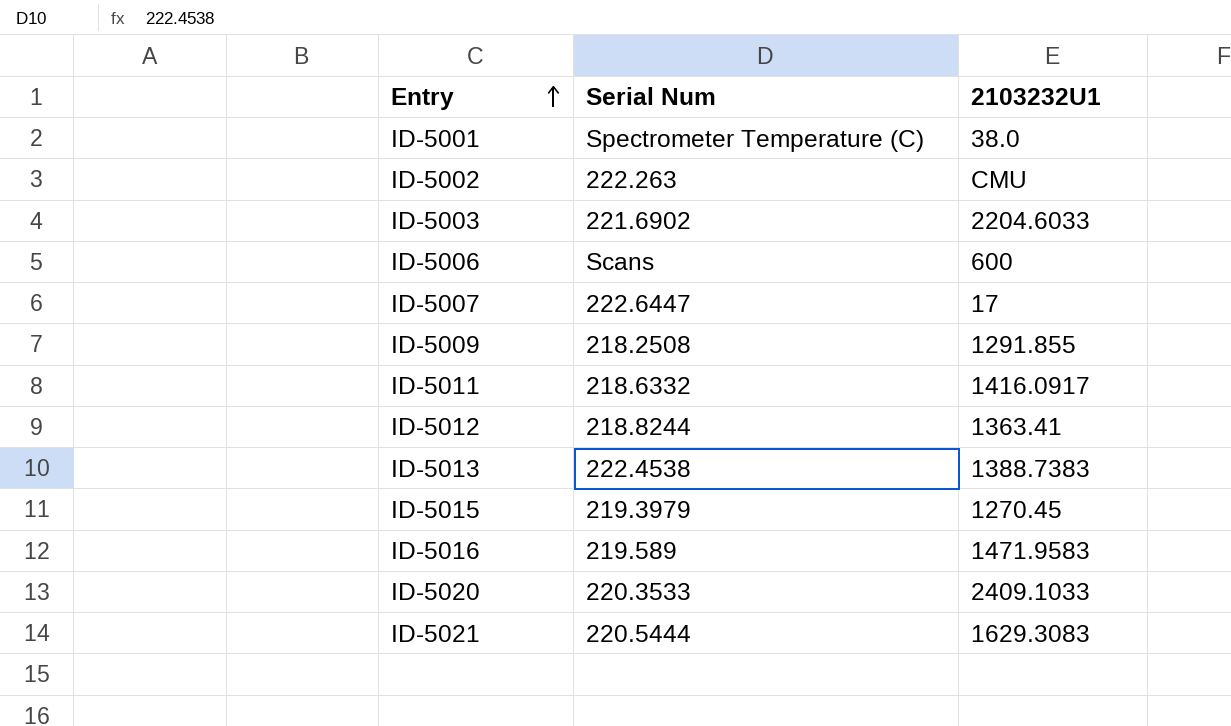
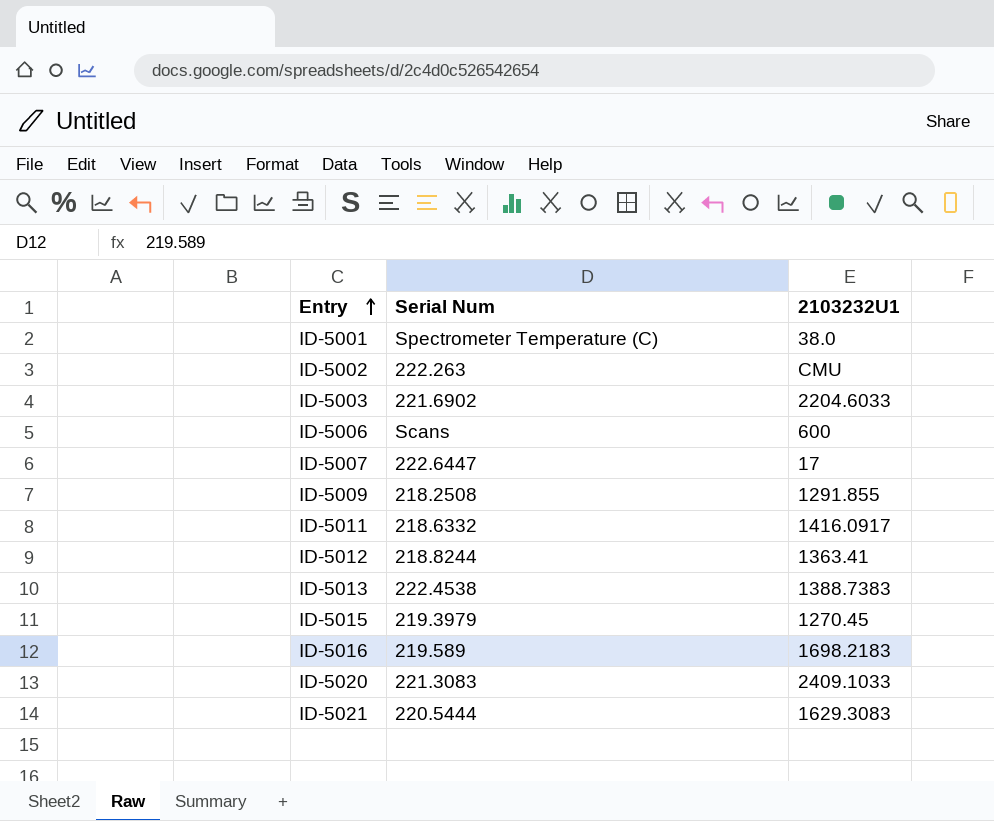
ID-5016 | 2103232U1: 1471.9583 -> 1698.2183
ID-5020 | Serial Num: 220.3533 -> 221.3083

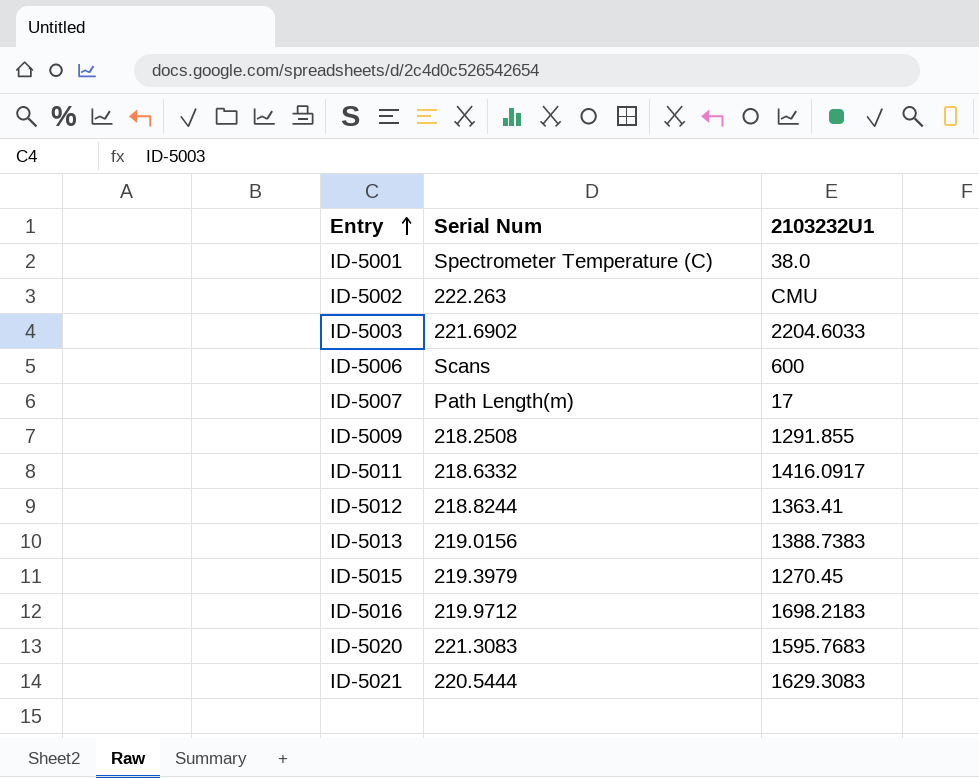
ID-5007 | Serial Num: 222.6447 -> Path Length(m)
ID-5013 | Serial Num: 222.4538 -> 219.0156
ID-5016 | Serial Num: 219.589 -> 219.9712
ID-5020 | 2103232U1: 2409.1033 -> 1595.7683

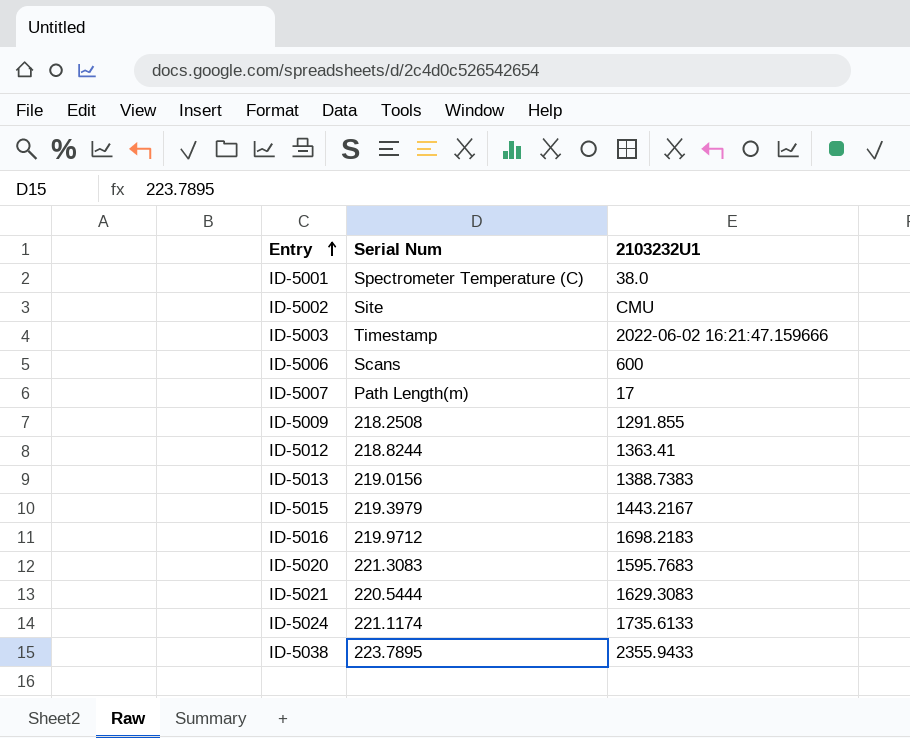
row ID-5011: 218.6332 | 1416.0917 -> none
ID-5002 | Serial Num: 222.263 -> Site
ID-5003 | Serial Num: 221.6902 -> Timestamp
ID-5003 | 2103232U1: 2204.6033 -> 2022-06-02 16:21:47.159666
ID-5015 | 2103232U1: 1270.45 -> 1443.2167
row ID-5024: none -> 221.1174 | 1735.6133
row ID-5038: none -> 223.7895 | 2355.9433

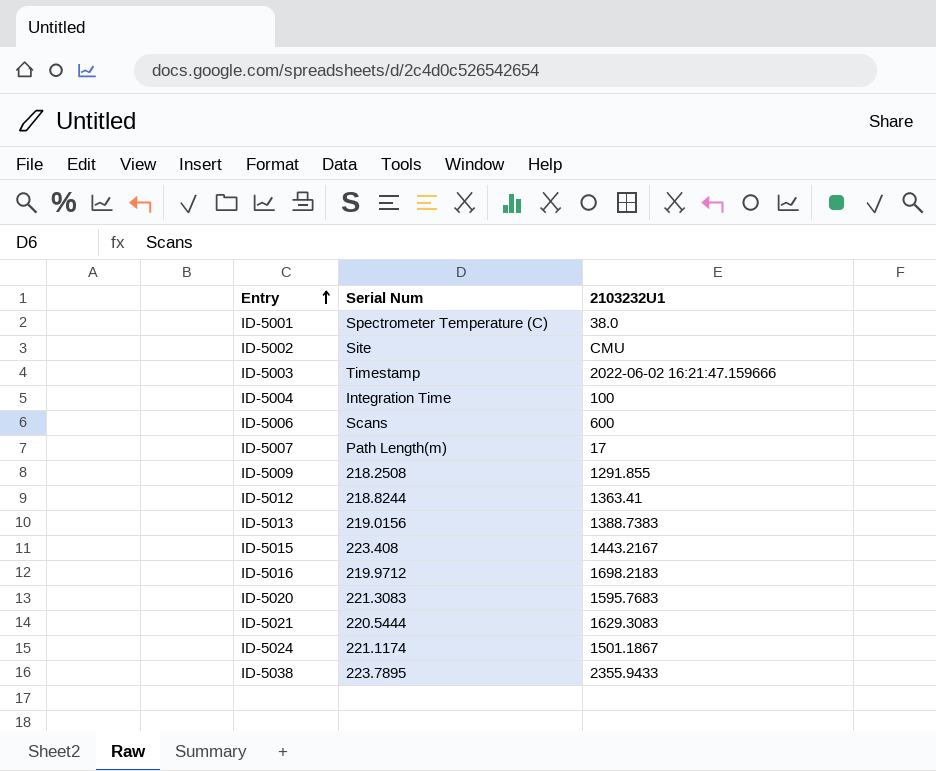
row ID-5004: none -> Integration Time | 100
ID-5015 | Serial Num: 219.3979 -> 223.408
ID-5024 | 2103232U1: 1735.6133 -> 1501.1867

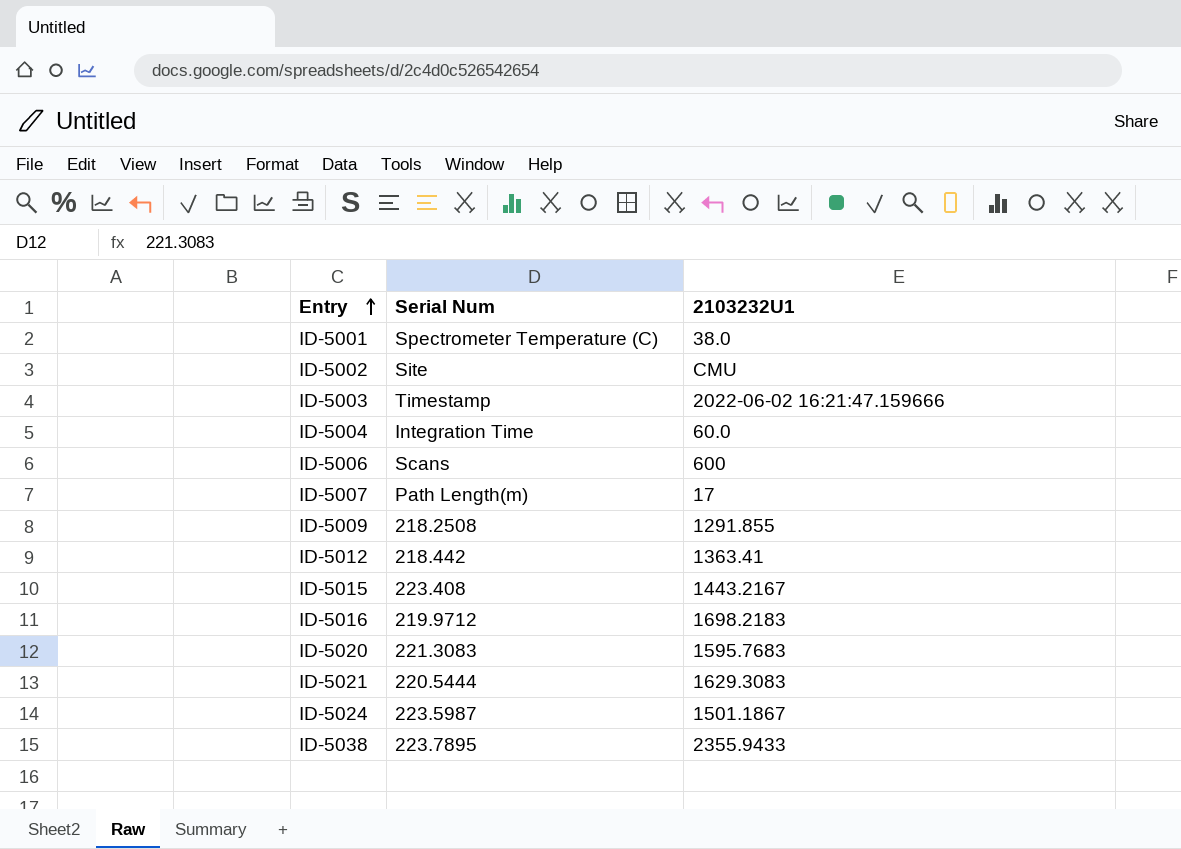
row ID-5013: 219.0156 | 1388.7383 -> none
ID-5004 | 2103232U1: 100 -> 60.0
ID-5012 | Serial Num: 218.8244 -> 218.442
ID-5024 | Serial Num: 221.1174 -> 223.5987

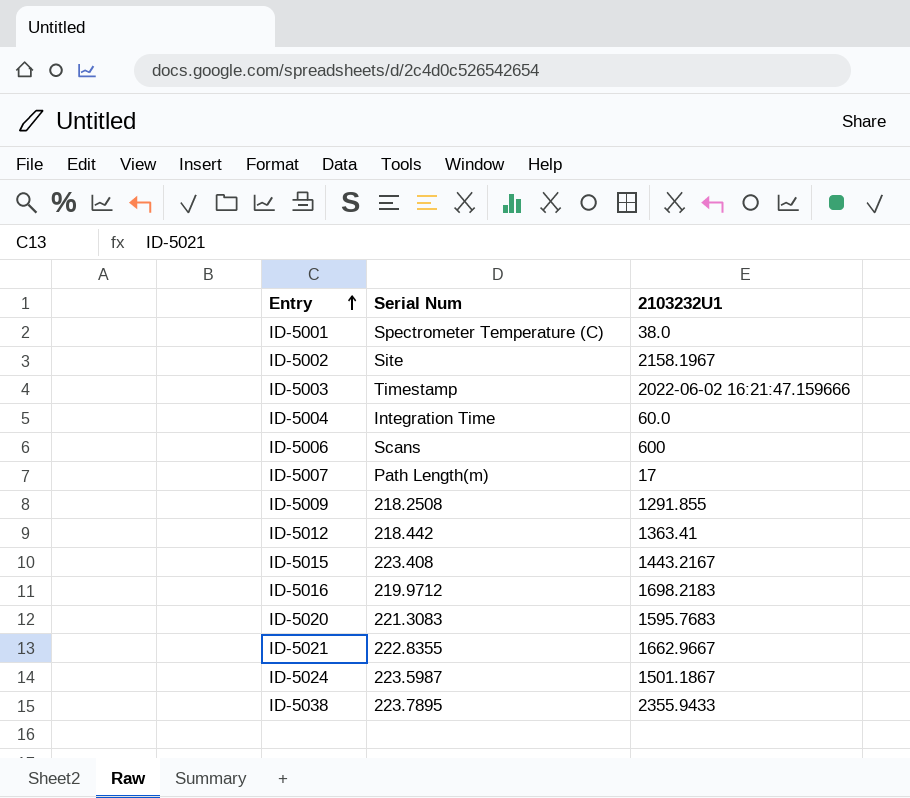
ID-5002 | 2103232U1: CMU -> 2158.1967
ID-5021 | Serial Num: 220.5444 -> 222.8355
ID-5021 | 2103232U1: 1629.3083 -> 1662.9667

